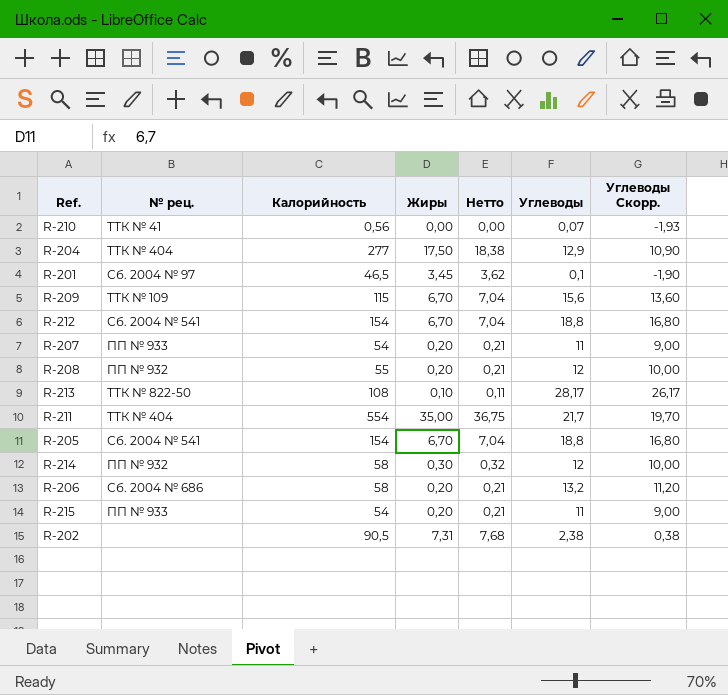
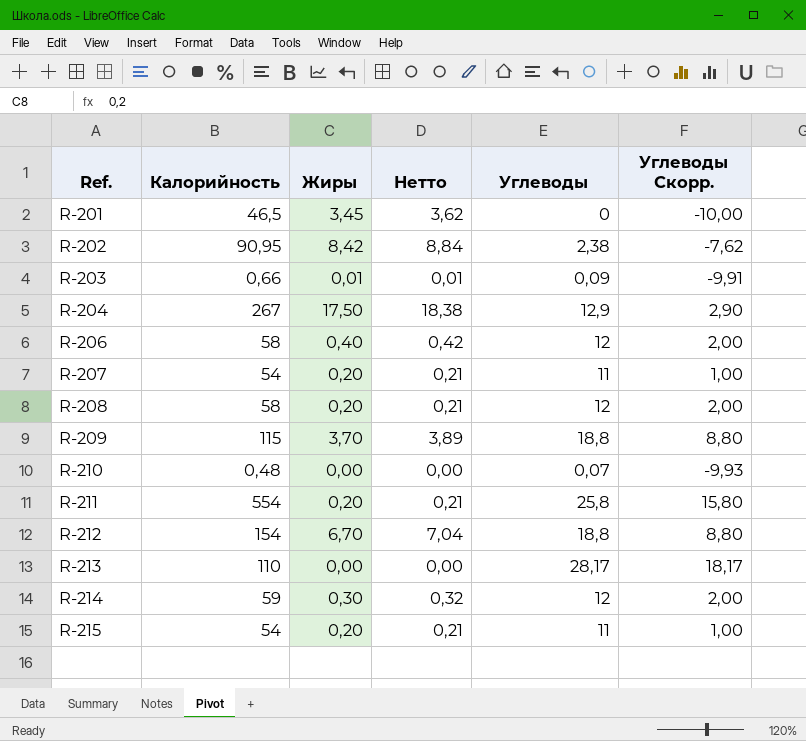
row order: none -> Ref. ascending
column № рец. | position: 2 -> none
column Углеводы Скорр. | formula: [Углеводы] - 2 -> [Углеводы] - 10
row R-205: Сб. 2004 № 541 | 154 | 6,70 | 7,04 | 18,8 | 16,80 -> none
R-201 | Углеводы: 0,1 -> 0
R-202 | Калорийность: 90,5 -> 90,95
R-202 | Жиры: 7,31 -> 8,42
R-202 | Нетто: 7,68 -> 8,84
row R-203: none -> 0,66 | 0,01 | 0,01 | 0,09 | -9,91
R-204 | Калорийность: 277 -> 267
R-206 | Жиры: 0,20 -> 0,40
R-206 | Нетто: 0,21 -> 0,42
R-206 | Углеводы: 13,2 -> 12
R-208 | Калорийность: 55 -> 58
R-209 | Жиры: 6,70 -> 3,70
R-209 | Нетто: 7,04 -> 3,89
R-209 | Углеводы: 15,6 -> 18,8
R-210 | Калорийность: 0,56 -> 0,48
R-211 | Жиры: 35,00 -> 0,20
R-211 | Нетто: 36,75 -> 0,21
R-211 | Углеводы: 21,7 -> 25,8
R-213 | Калорийность: 108 -> 110
R-213 | Жиры: 0,10 -> 0,00
R-213 | Нетто: 0,11 -> 0,00
R-214 | Калорийность: 58 -> 59

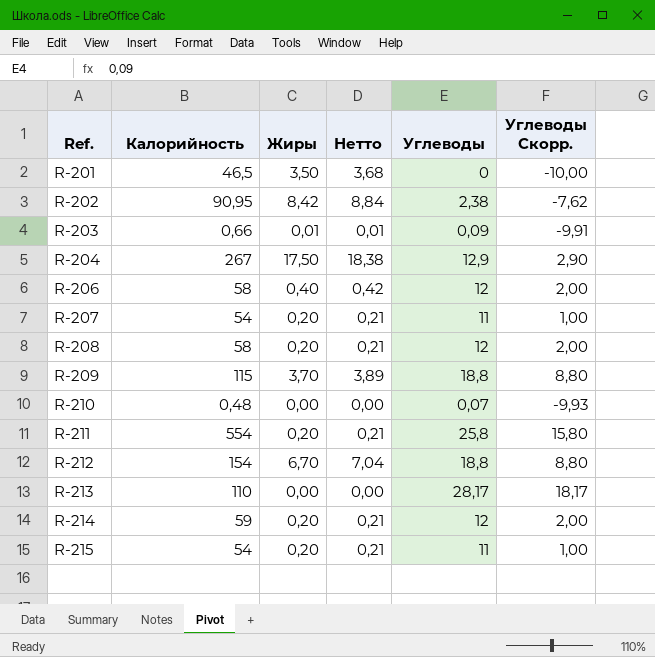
R-201 | Жиры: 3,45 -> 3,50
R-201 | Нетто: 3,62 -> 3,68
R-214 | Жиры: 0,30 -> 0,20
R-214 | Нетто: 0,32 -> 0,21

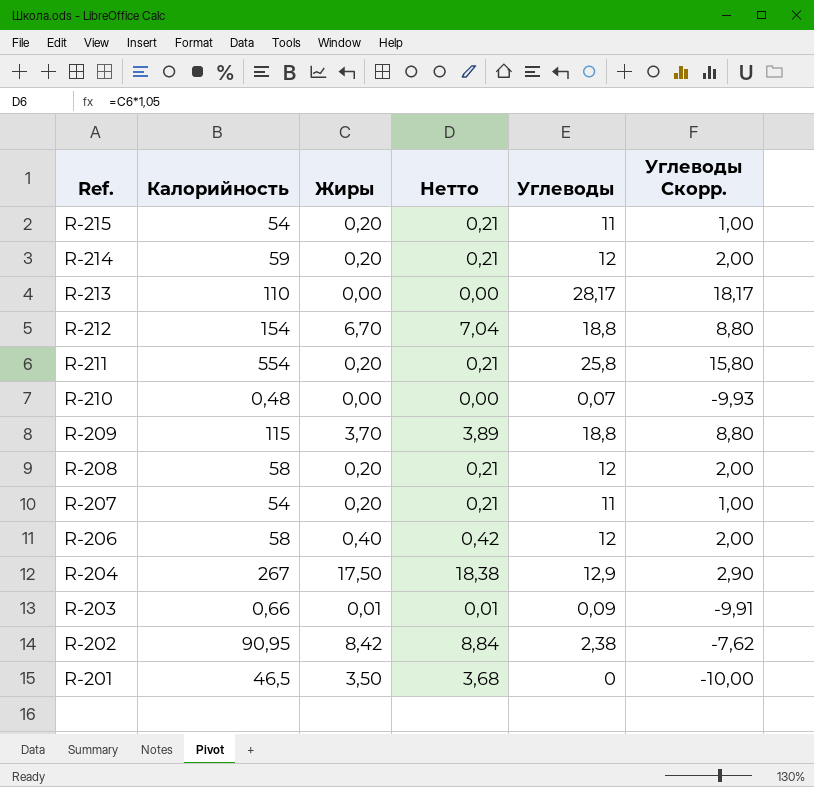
row order: Ref. ascending -> Ref. descending

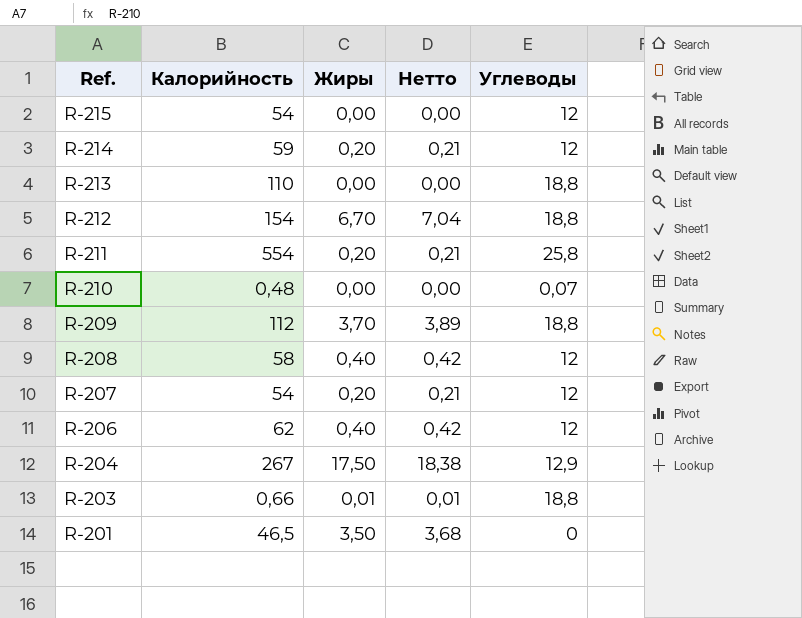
column Углеводы Скорр. | formula: [Углеводы] - 10 -> none
row R-202: 90,95 | 8,42 | 8,84 | 2,38 | -7,62 -> none
R-215 | Жиры: 0,20 -> 0,00
R-215 | Нетто: 0,21 -> 0,00
R-215 | Углеводы: 11 -> 12
R-213 | Углеводы: 28,17 -> 18,8
R-209 | Калорийность: 115 -> 112
R-208 | Жиры: 0,20 -> 0,40
R-208 | Нетто: 0,21 -> 0,42
R-207 | Углеводы: 11 -> 12
R-206 | Калорийность: 58 -> 62
R-203 | Углеводы: 0,09 -> 18,8

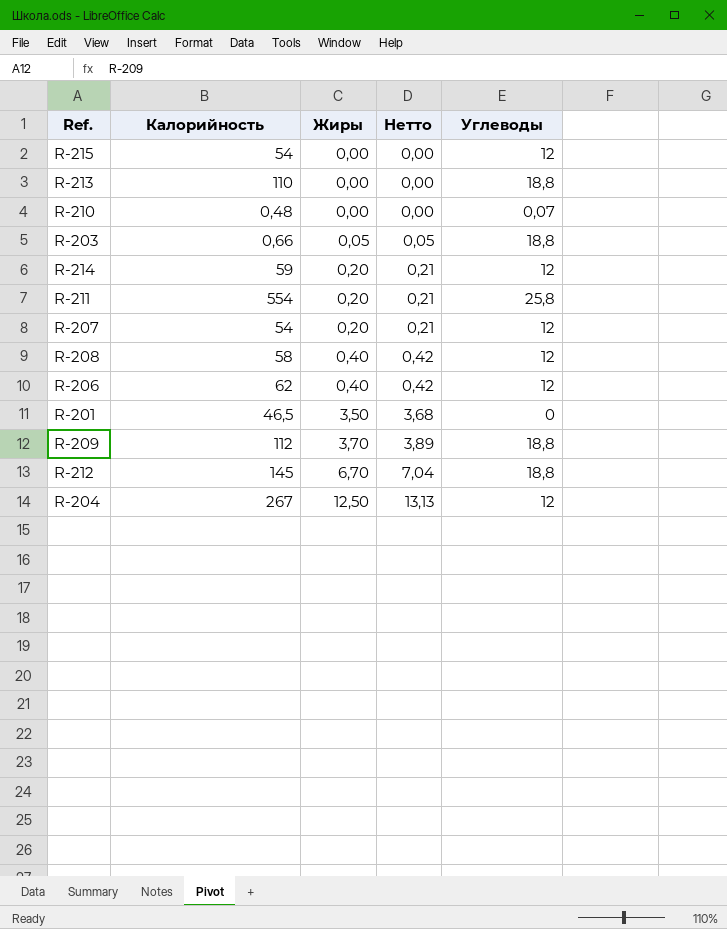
row order: Ref. descending -> Жиры ascending
R-203 | Жиры: 0,01 -> 0,05
R-203 | Нетто: 0,01 -> 0,05
R-212 | Калорийность: 154 -> 145
R-204 | Жиры: 17,50 -> 12,50
R-204 | Нетто: 18,38 -> 13,13
R-204 | Углеводы: 12,9 -> 12

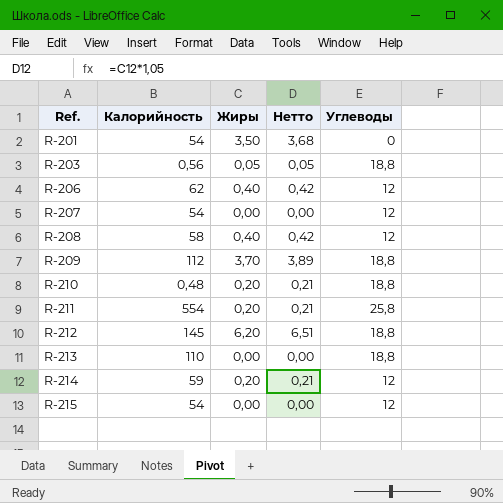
row order: Жиры ascending -> Ref. ascending
row R-204: 267 | 12,50 | 13,13 | 12 -> none
R-201 | Калорийность: 46,5 -> 54
R-203 | Калорийность: 0,66 -> 0,56
R-207 | Жиры: 0,20 -> 0,00
R-207 | Нетто: 0,21 -> 0,00
R-210 | Жиры: 0,00 -> 0,20
R-210 | Нетто: 0,00 -> 0,21
R-210 | Углеводы: 0,07 -> 18,8
R-212 | Жиры: 6,70 -> 6,20
R-212 | Нетто: 7,04 -> 6,51

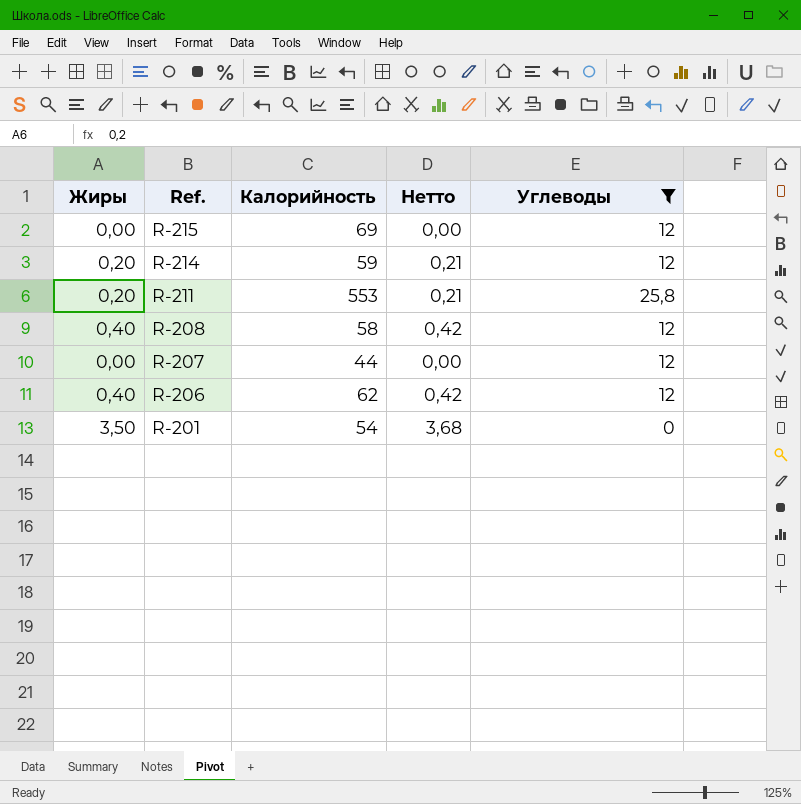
filter: none -> Углеводы != 18,8
row order: Ref. ascending -> Ref. descending
column Жиры | position: 3 -> 1
R-215 | Калорийность: 54 -> 69
R-211 | Калорийность: 554 -> 553
R-207 | Калорийность: 54 -> 44

